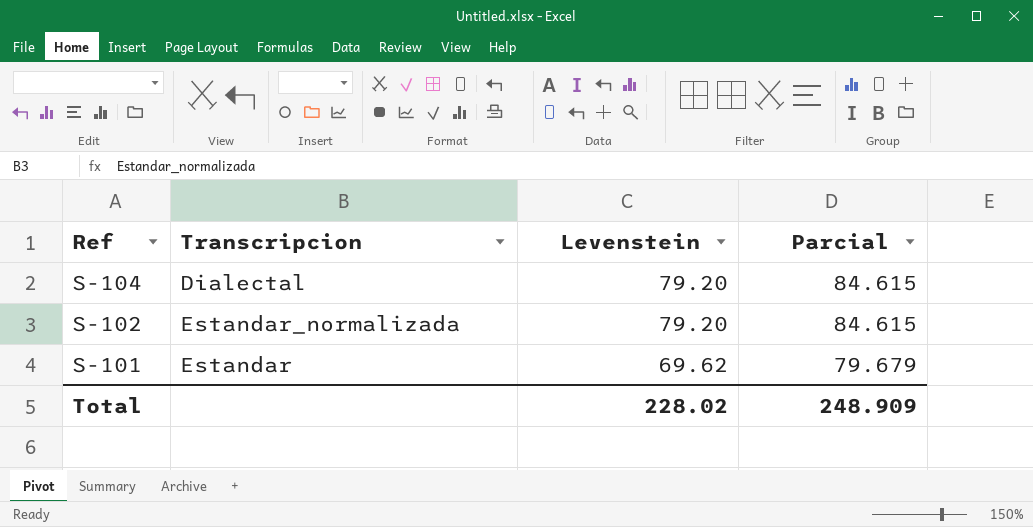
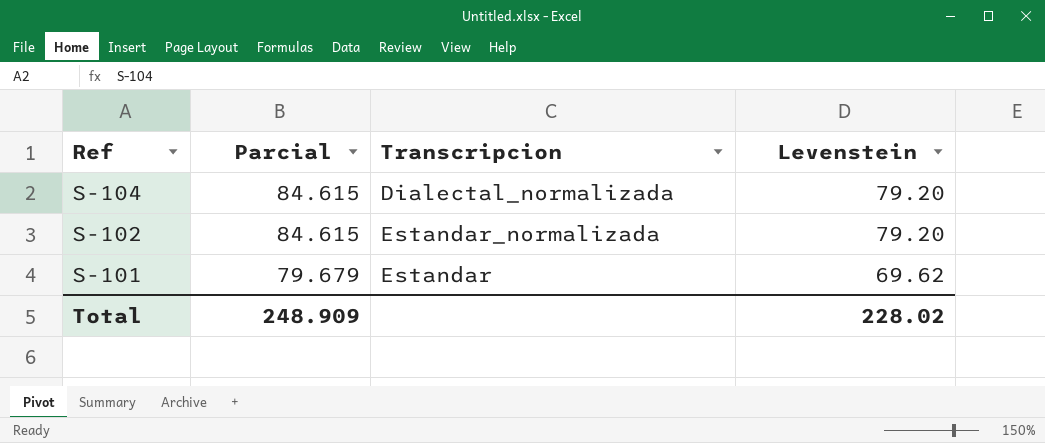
column Parcial | position: 4 -> 2
S-104 | Transcripcion: Dialectal -> Dialectal_normalizada

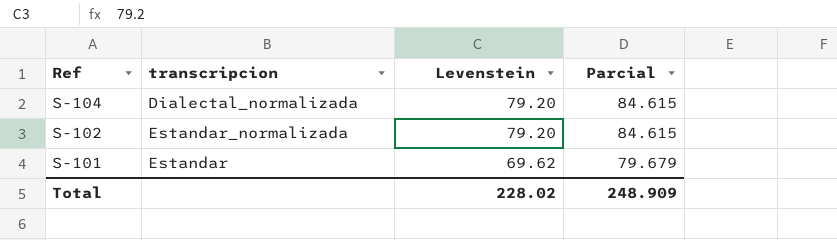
column name: Transcripcion -> transcripcion
column Parcial | position: 2 -> 4

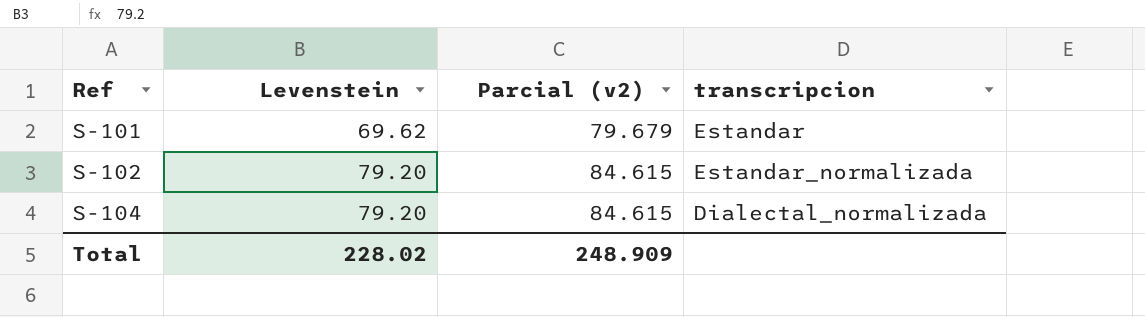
row order: Ref descending -> Ref ascending
column name: Parcial -> Parcial (v2)
column transcripcion | position: 2 -> 4

